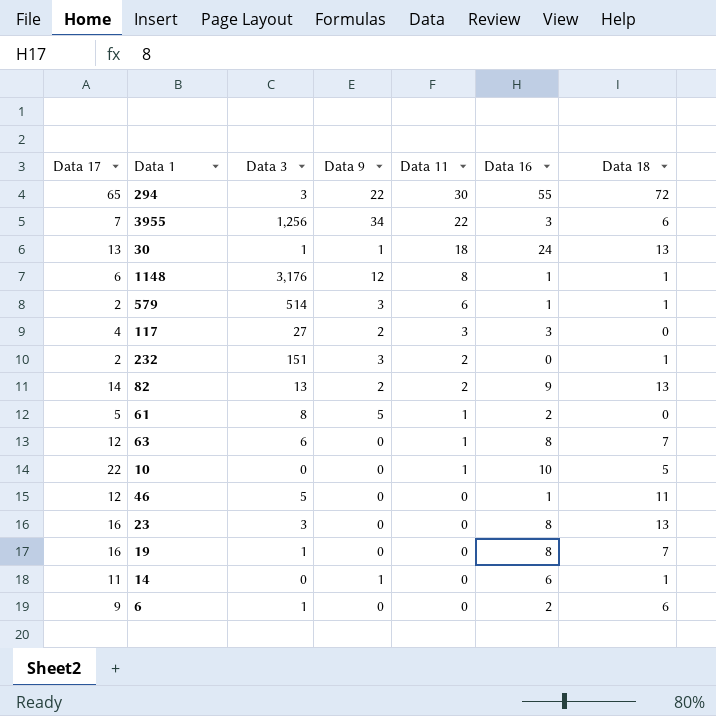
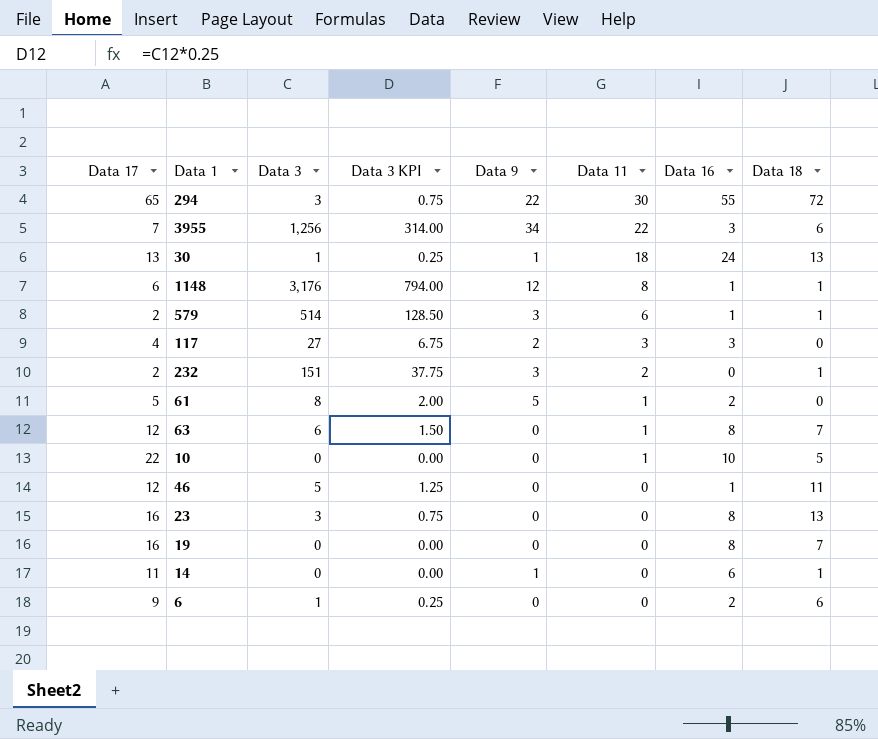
column Data 3 KPI | formula: none -> [Data 3] * 0.25
row 82: 14 | 13 | 2 | 2 | 9 | 13 -> none
19 | Data 3: 1 -> 0

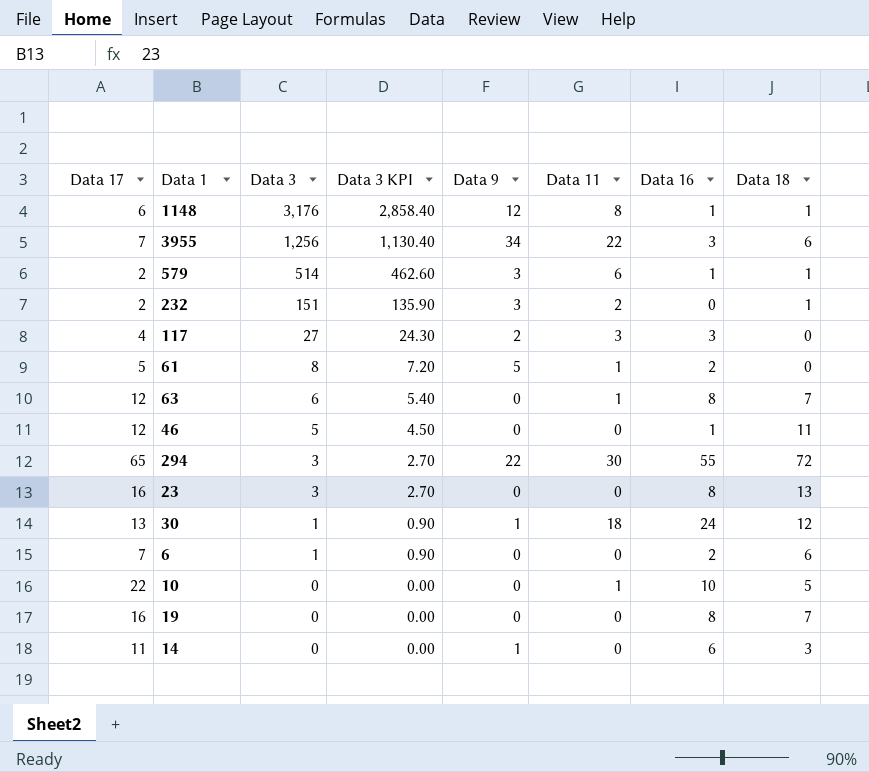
row order: Data 11 descending -> Data 3 descending
column Data 3 KPI | formula: [Data 3] * 0.25 -> [Data 3] * 0.9
30 | Data 18: 13 -> 12
6 | Data 17: 9 -> 7
14 | Data 18: 1 -> 3

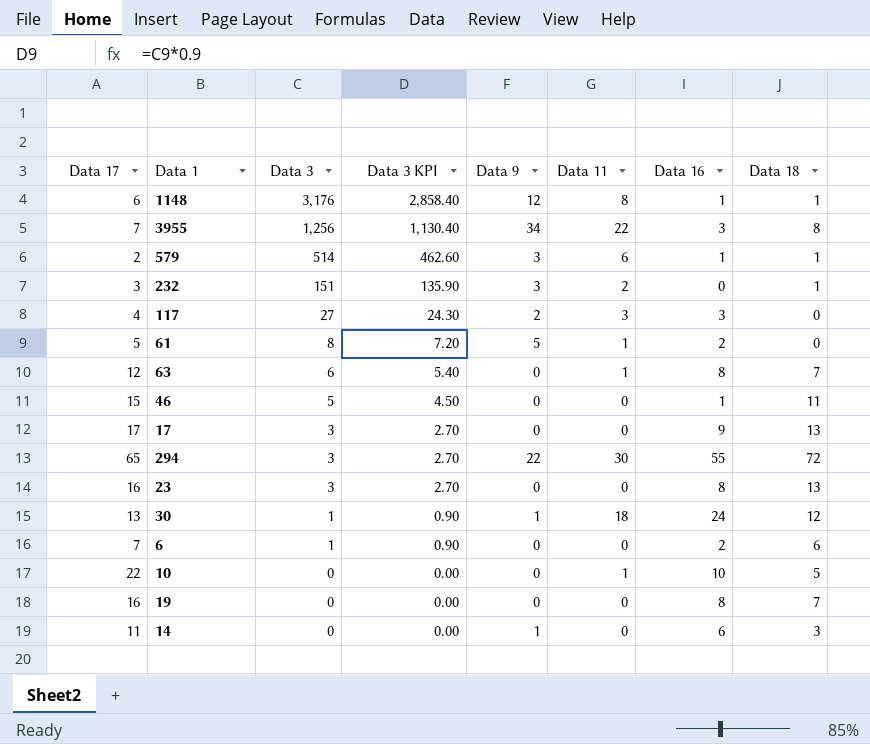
3955 | Data 18: 6 -> 8
232 | Data 17: 2 -> 3
46 | Data 17: 12 -> 15
row 17: none -> 17 | 3 | 2.70 | 0 | 0 | 9 | 13

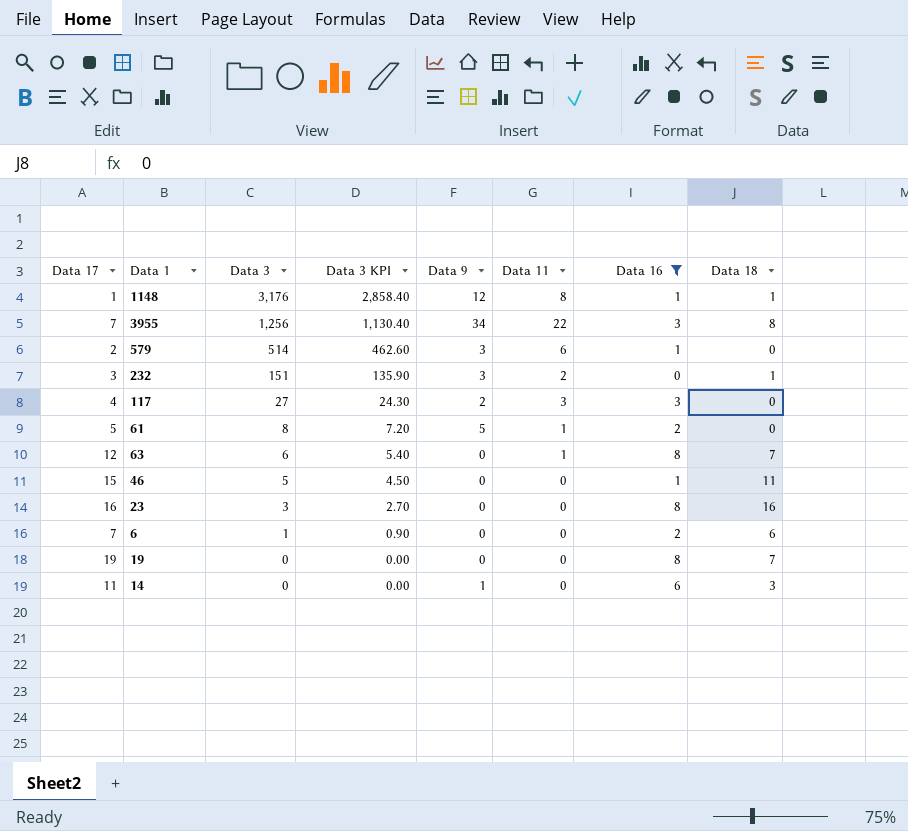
filter: none -> Data 16 <= 8
1148 | Data 17: 6 -> 1
579 | Data 18: 1 -> 0
23 | Data 18: 13 -> 16
19 | Data 17: 16 -> 19

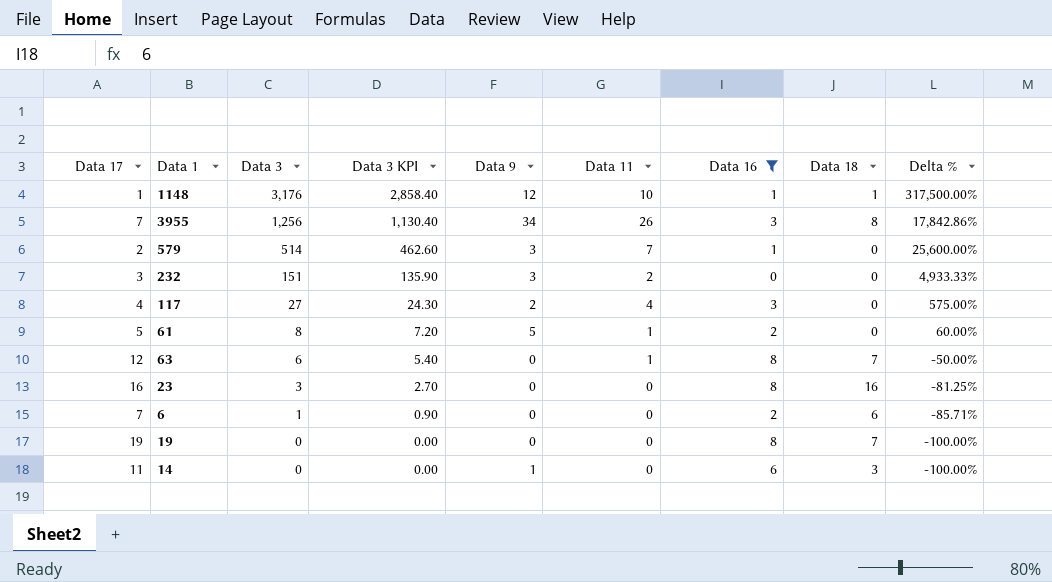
column Delta % | formula: none -> ([Data 3] - [Data 17]) / [Data 17]
row 46: 15 | 5 | 4.50 | 0 | 0 | 1 | 11 -> none
1148 | Data 11: 8 -> 10
3955 | Data 11: 22 -> 26
579 | Data 11: 6 -> 7
232 | Data 18: 1 -> 0
117 | Data 11: 3 -> 4

